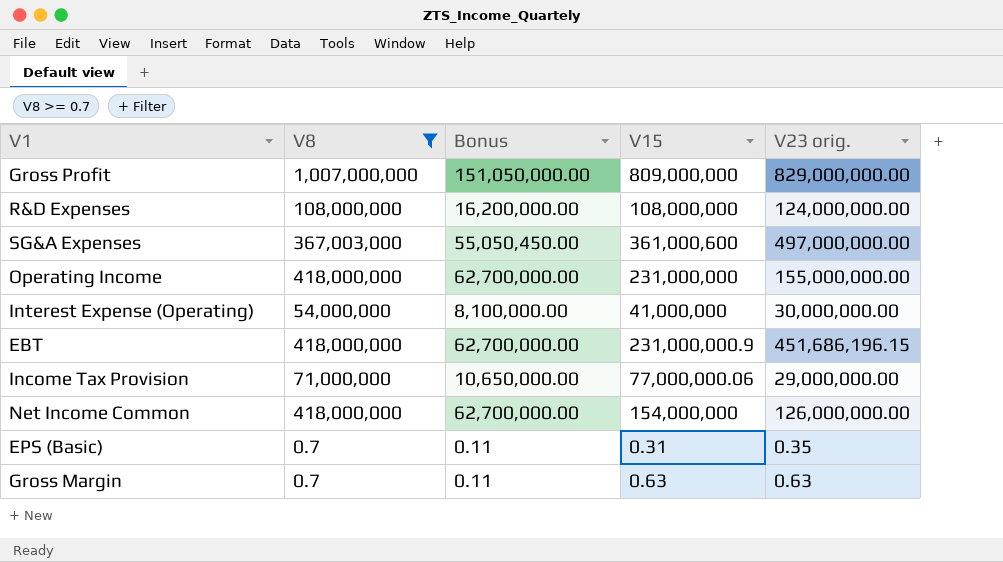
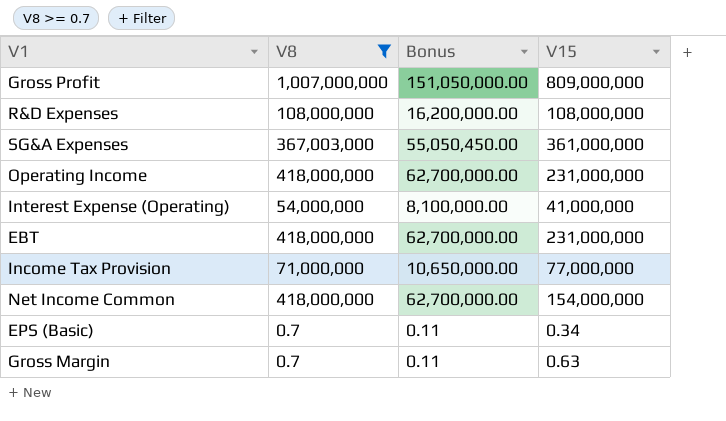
column V23 orig. | position: 5 -> none
SG&A Expenses | V15: 361,000,600 -> 361,000,000
EBT | V15: 231,000,000.9 -> 231,000,000
Income Tax Provision | V15: 77,000,000.06 -> 77,000,000
EPS (Basic) | V15: 0.31 -> 0.34

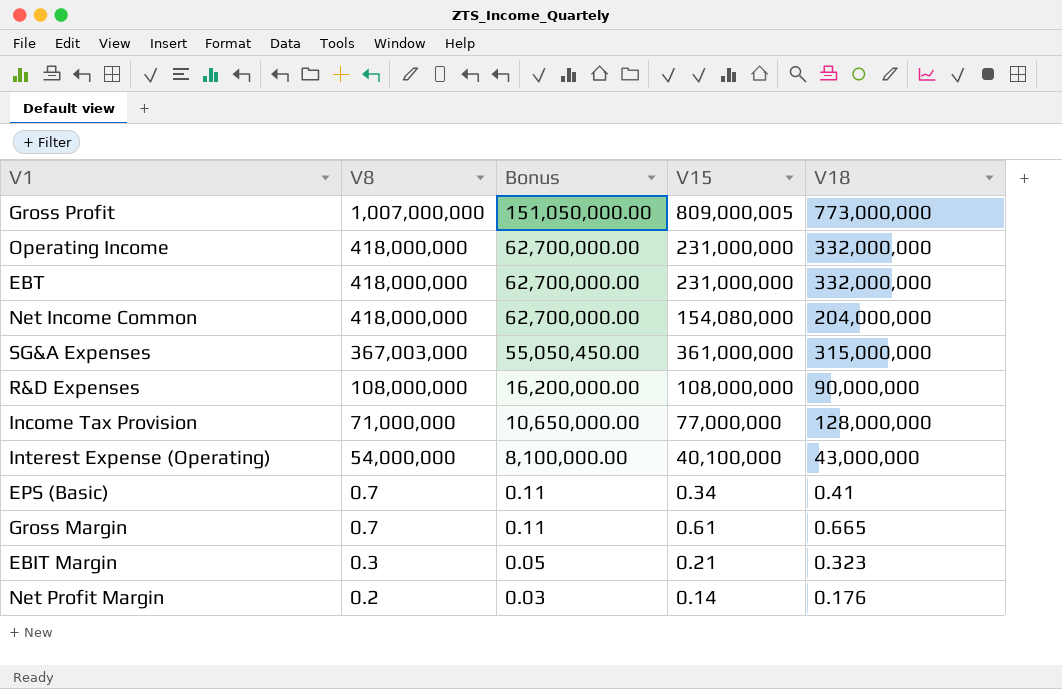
filter: V8 >= 0.7 -> none
row order: none -> V8 descending
column V18 | position: none -> 5
Gross Profit | V15: 809,000,000 -> 809,000,005
Net Income Common | V15: 154,000,000 -> 154,080,000
Interest Expense (Operating) | V15: 41,000,000 -> 40,100,000
Gross Margin | V15: 0.63 -> 0.61

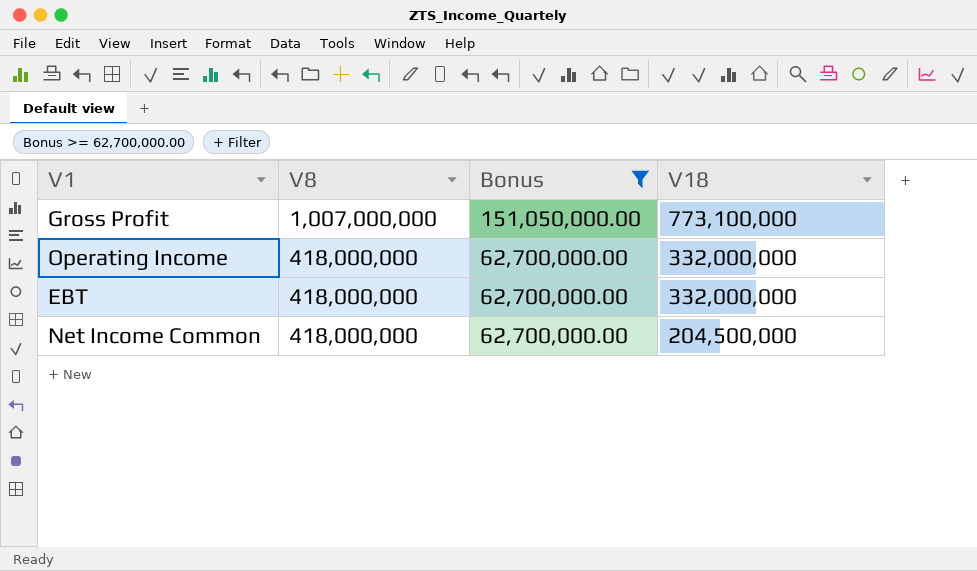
filter: none -> Bonus >= 62,700,000.00
column V15 | position: 4 -> none
Gross Profit | V18: 773,000,000 -> 773,100,000
Net Income Common | V18: 204,000,000 -> 204,500,000

